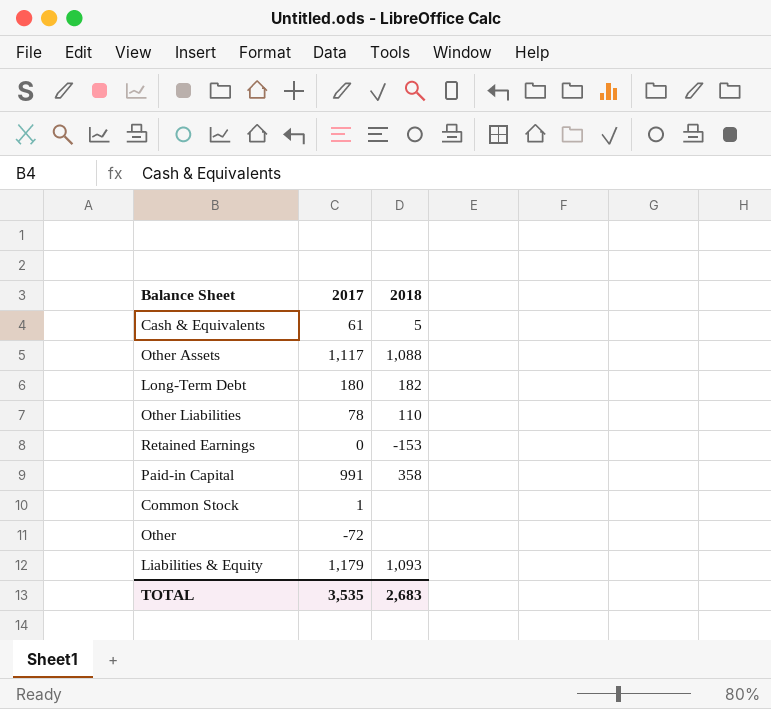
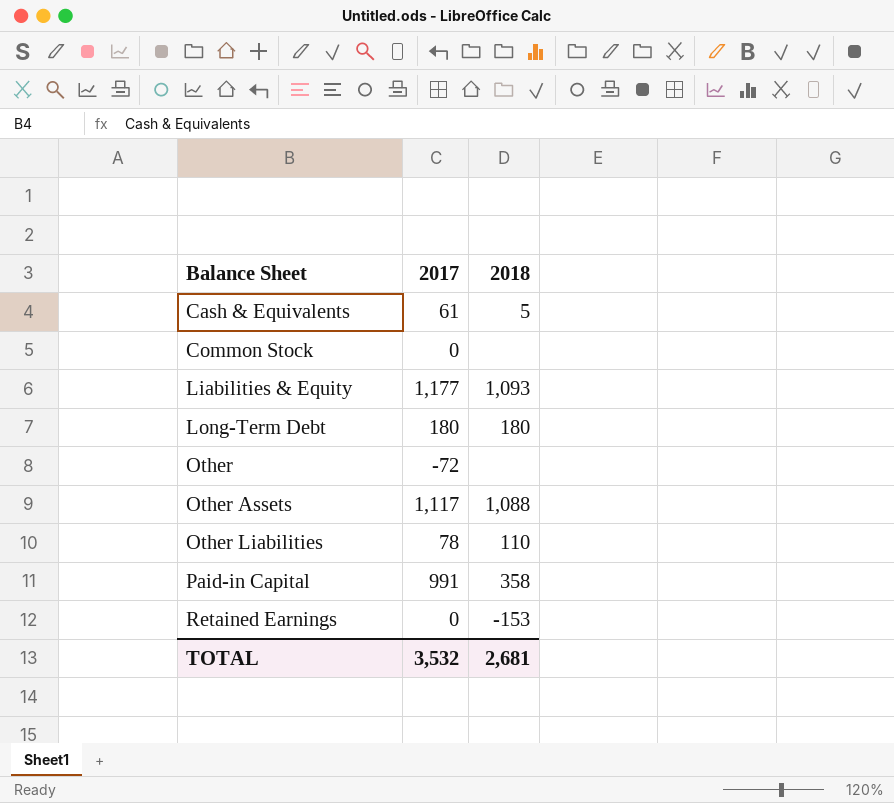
row order: none -> Balance Sheet ascending
Common Stock | 2017: 1 -> 0
Liabilities & Equity | 2017: 1,179 -> 1,177
Long-Term Debt | 2018: 182 -> 180
TOTAL | 2017: 3,535 -> 3,532
TOTAL | 2018: 2,683 -> 2,681

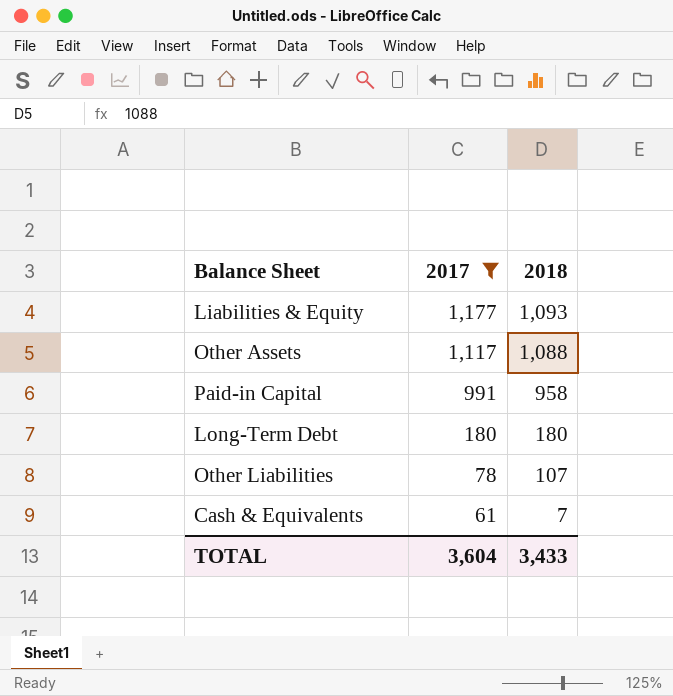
filter: none -> 2017 >= 61
row order: Balance Sheet ascending -> 2017 descending
Paid-in Capital | 2018: 358 -> 958
Other Liabilities | 2018: 110 -> 107
Cash & Equivalents | 2018: 5 -> 7
TOTAL | 2017: 3,532 -> 3,604
TOTAL | 2018: 2,681 -> 3,433

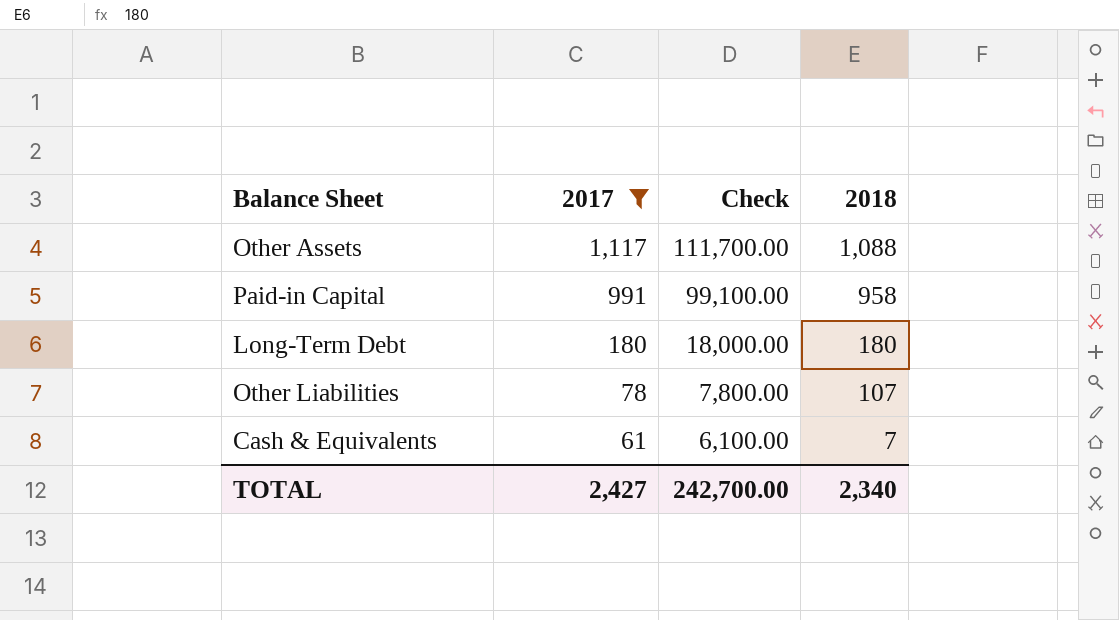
column Check | formula: none -> [2017] * 100
row Liabilities & Equity: 1,177 | 1,093 -> none
TOTAL | 2017: 3,604 -> 2,427
TOTAL | 2018: 3,433 -> 2,340

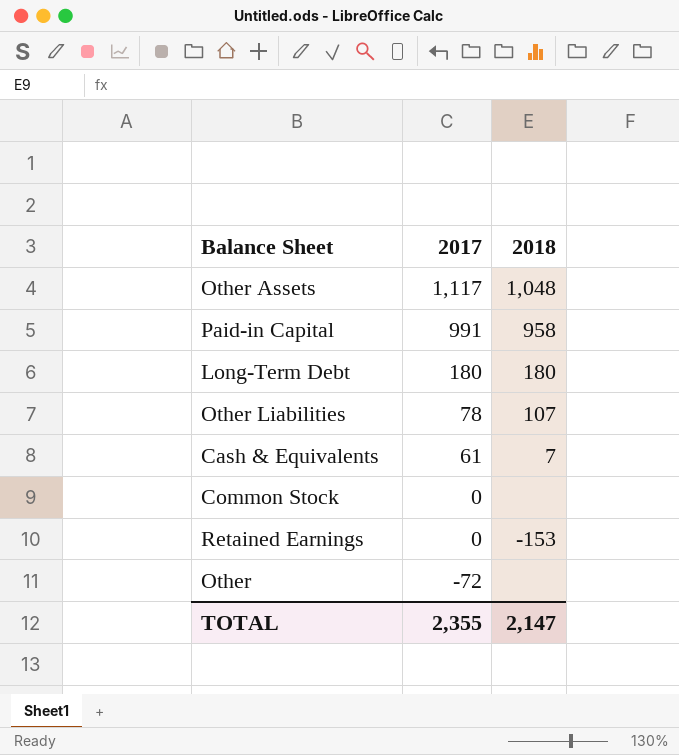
filter: 2017 >= 61 -> none
column Check | formula: [2017] * 100 -> none
Other Assets | 2018: 1,088 -> 1,048
TOTAL | 2017: 2,427 -> 2,355
TOTAL | 2018: 2,340 -> 2,147

